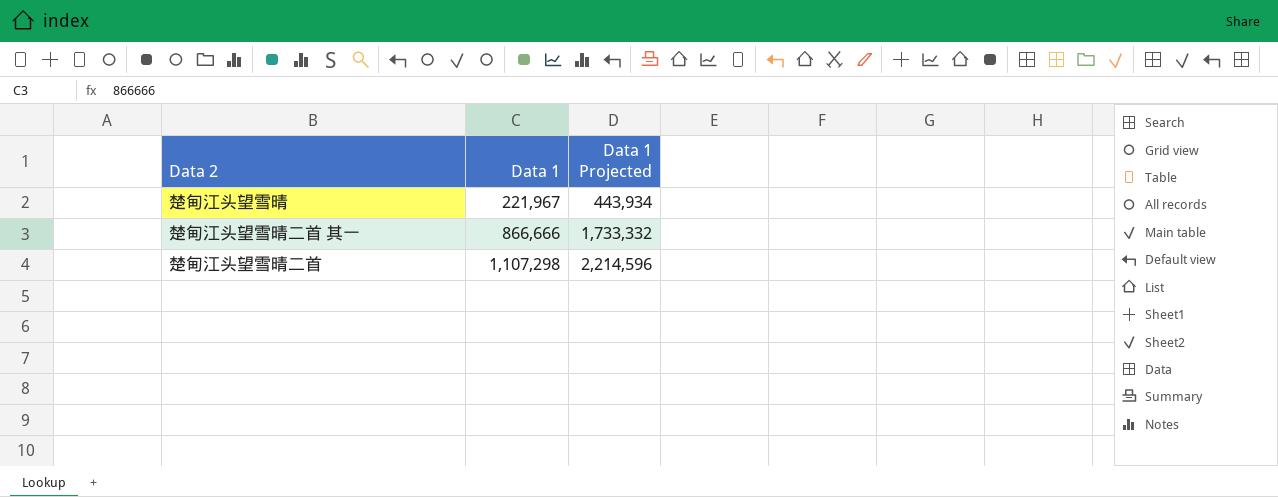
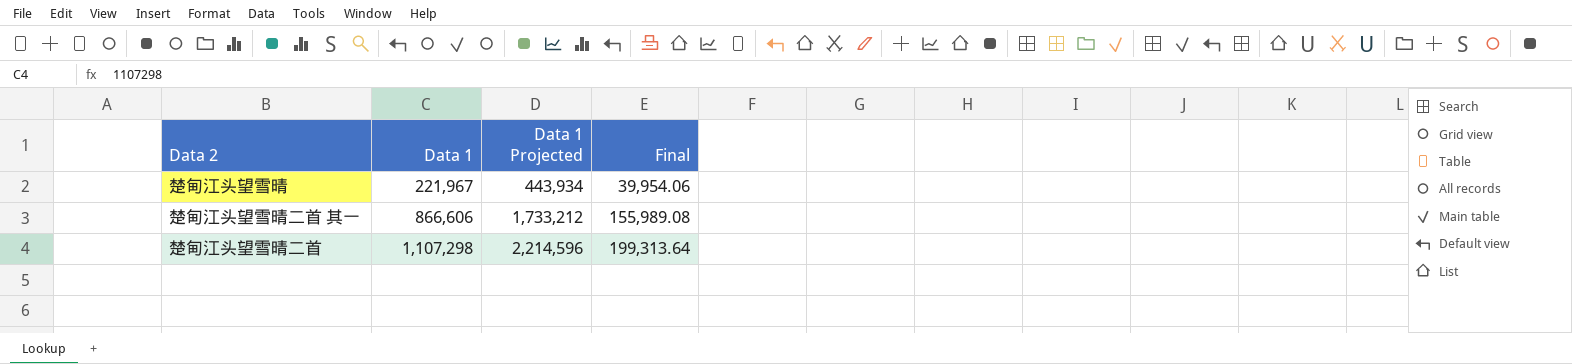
column Final | formula: none -> [Data 1] * 0.18
楚甸江头望雪晴二首 其一 | Data 1: 866,666 -> 866,606
楚甸江头望雪晴二首 其一 | Data 1 Projected: 1,733,332 -> 1,733,212

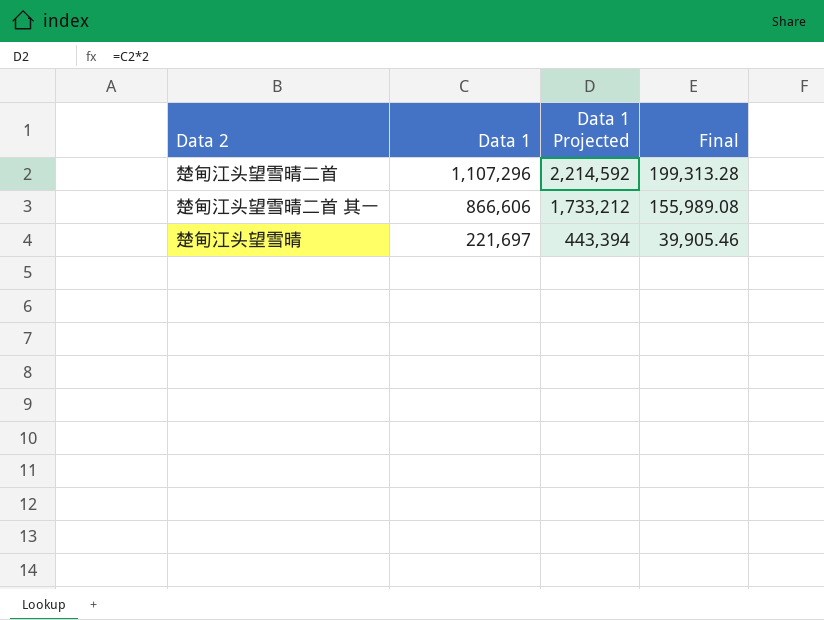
row order: Data 1 ascending -> Data 1 descending
楚甸江头望雪晴二首 | Data 1: 1,107,298 -> 1,107,296
楚甸江头望雪晴二首 | Data 1 Projected: 2,214,596 -> 2,214,592
楚甸江头望雪晴二首 | Final: 199,313.64 -> 199,313.28
楚甸江头望雪晴 | Data 1: 221,967 -> 221,697
楚甸江头望雪晴 | Data 1 Projected: 443,934 -> 443,394
楚甸江头望雪晴 | Final: 39,954.06 -> 39,905.46

